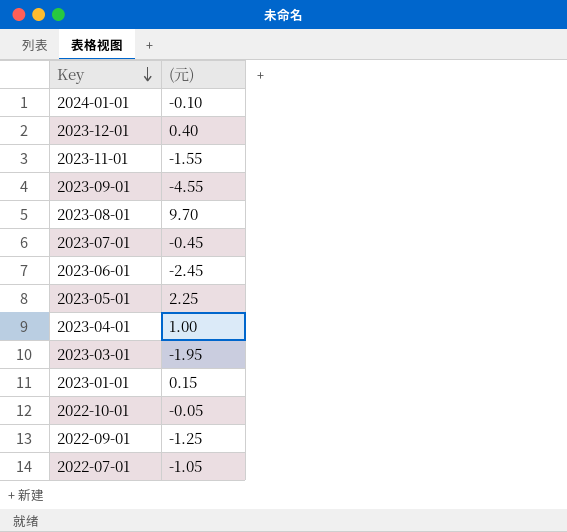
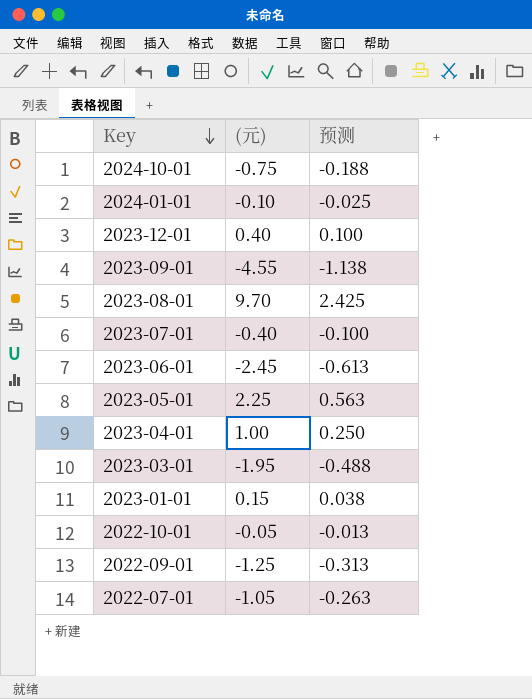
column 预测 | formula: none -> [(元)] * 0.25
row 2023-11-01: -1.55 -> none
row 2024-10-01: none -> -0.75 | -0.188
2023-07-01 | (元): -0.45 -> -0.40

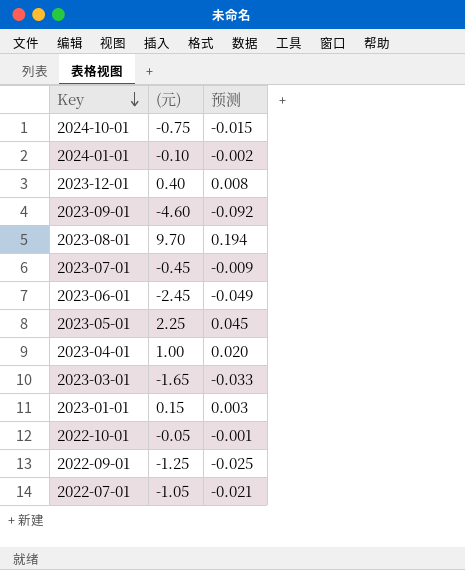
column 预测 | formula: [(元)] * 0.25 -> [(元)] * 0.02
2023-09-01 | (元): -4.55 -> -4.60
2023-07-01 | (元): -0.40 -> -0.45
2023-03-01 | (元): -1.95 -> -1.65

